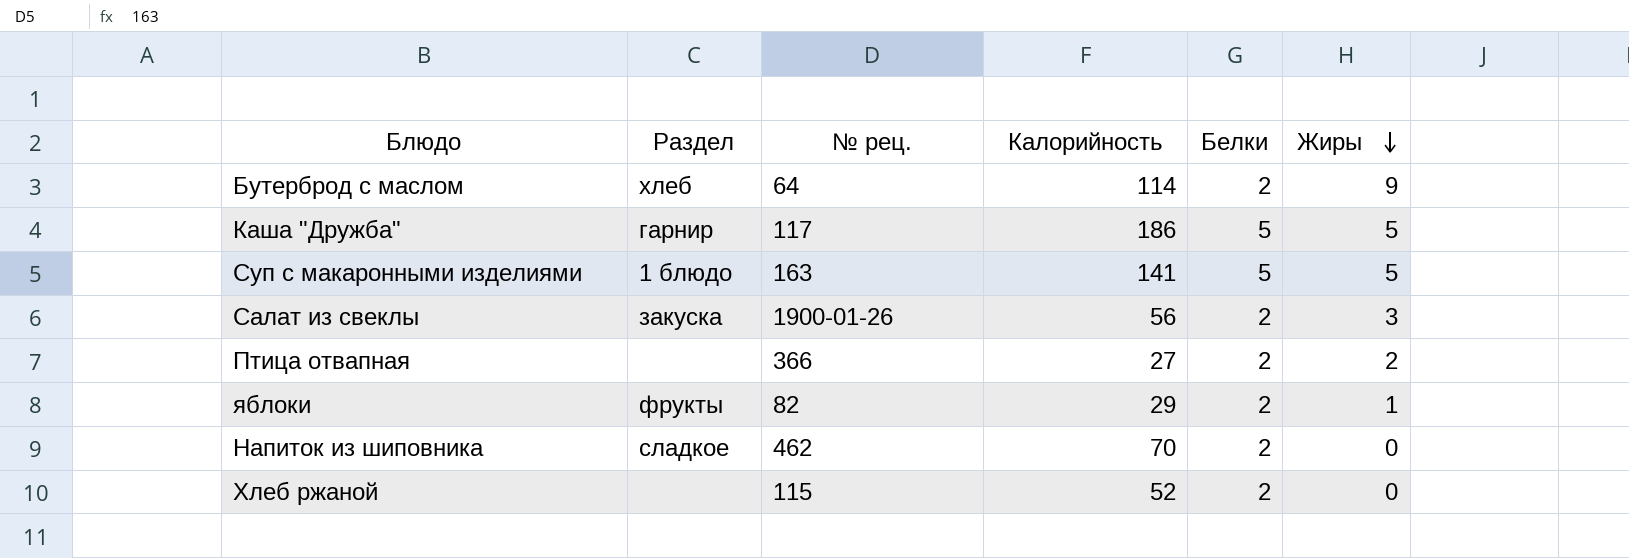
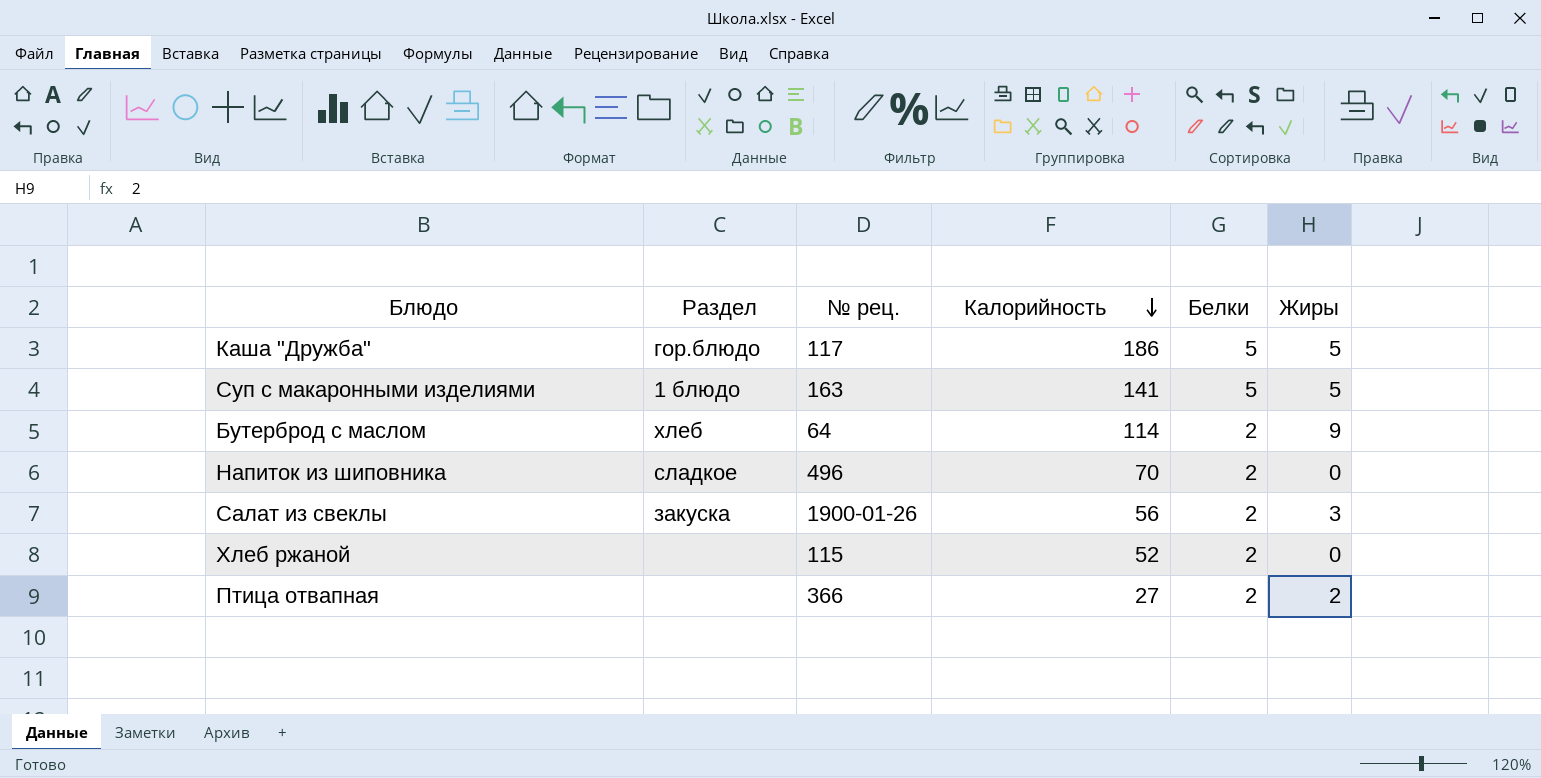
row order: Жиры descending -> Калорийность descending
row яблоки: фрукты | 82 | 29 | 2 | 1 -> none
Каша "Дружба" | Раздел: гарнир -> гор.блюдо
Напиток из шиповника | № рец.: 462 -> 496

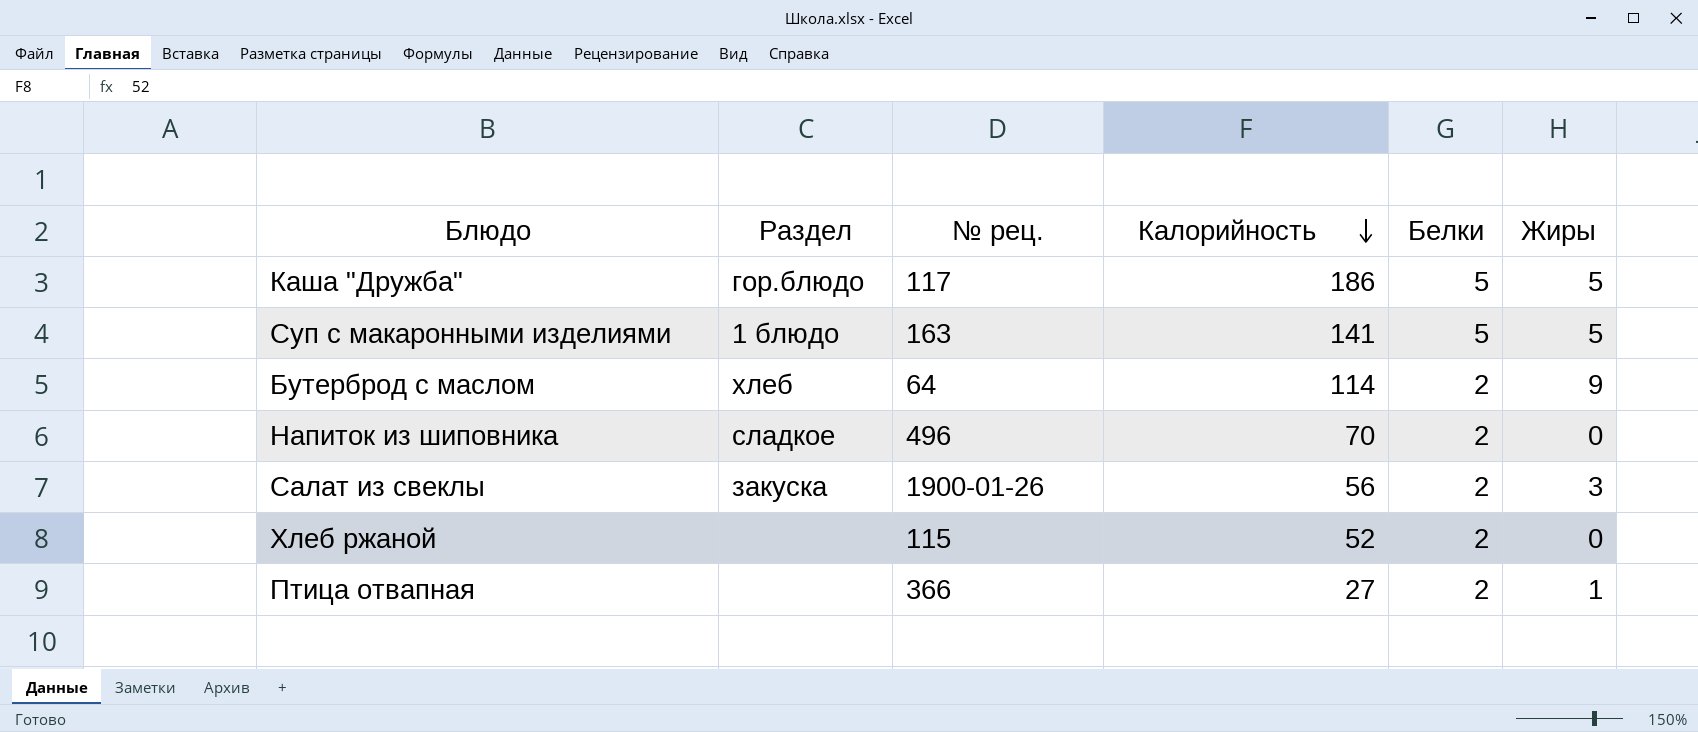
Птица отвапная | Жиры: 2 -> 1

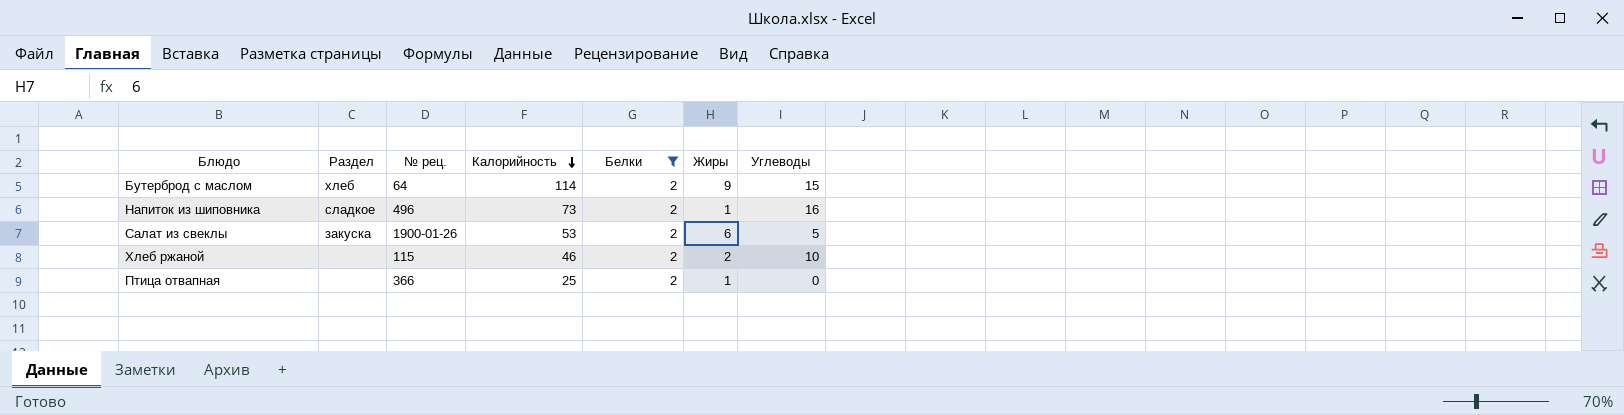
filter: none -> Белки = 2
column Углеводы | position: none -> 7
Напиток из шиповника | Калорийность: 70 -> 73
Напиток из шиповника | Жиры: 0 -> 1
Салат из свеклы | Калорийность: 56 -> 53
Салат из свеклы | Жиры: 3 -> 6
Хлеб ржаной | Калорийность: 52 -> 46
Хлеб ржаной | Жиры: 0 -> 2
Птица отвапная | Калорийность: 27 -> 25

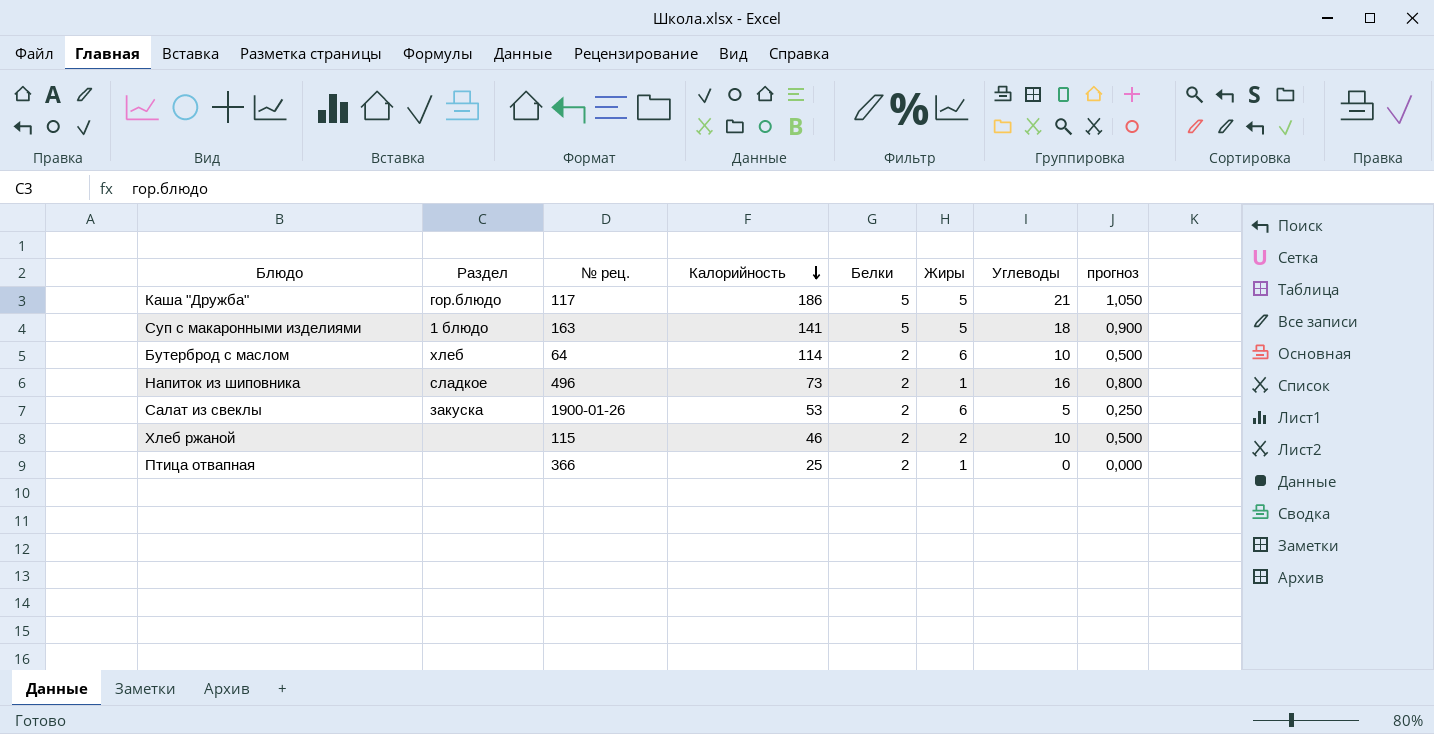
filter: Белки = 2 -> none
column прогноз | formula: none -> [Углеводы] * 0,05
Бутерброд с маслом | Жиры: 9 -> 6
Бутерброд с маслом | Углеводы: 15 -> 10

